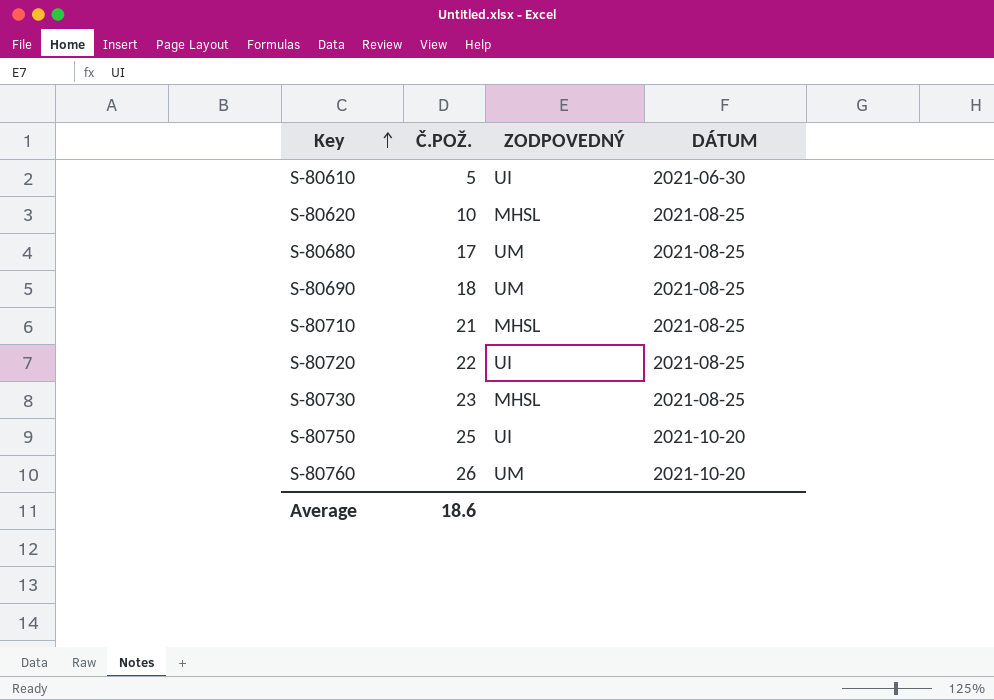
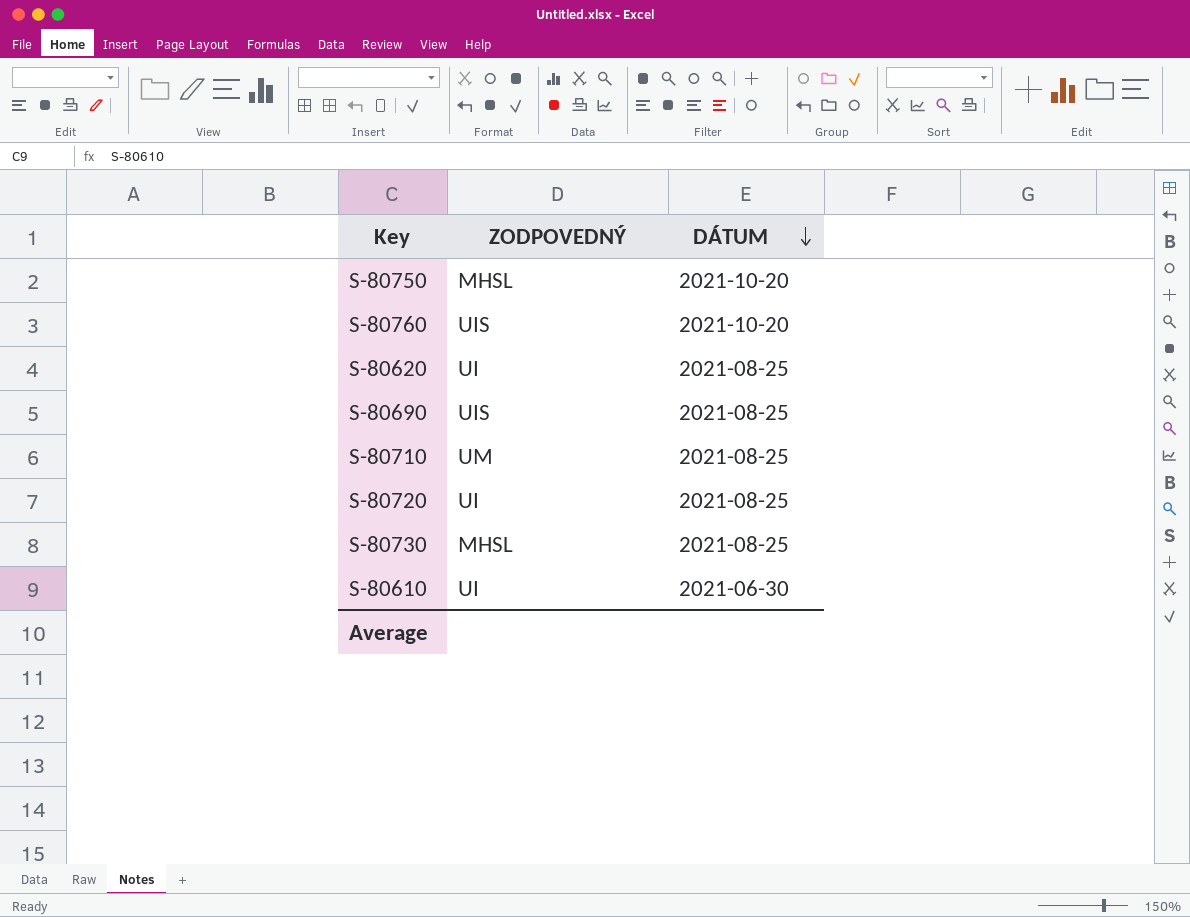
row order: Key ascending -> DÁTUM descending
column Č.POŽ. | position: 2 -> none
row S-80680: 17 | UM | 2021-08-25 -> none
S-80750 | ZODPOVEDNÝ: UI -> MHSL
S-80760 | ZODPOVEDNÝ: UM -> UIS
S-80620 | ZODPOVEDNÝ: MHSL -> UI
S-80690 | ZODPOVEDNÝ: UM -> UIS
S-80710 | ZODPOVEDNÝ: MHSL -> UM

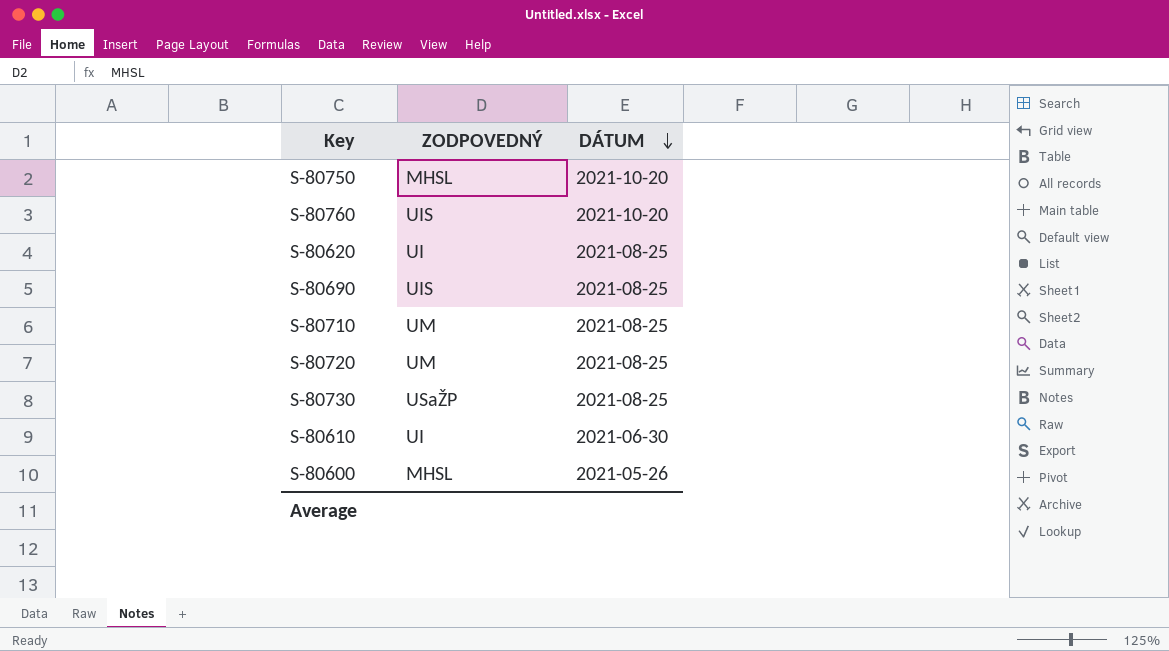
S-80720 | ZODPOVEDNÝ: UI -> UM
S-80730 | ZODPOVEDNÝ: MHSL -> USaŽP
row S-80600: none -> MHSL | 2021-05-26

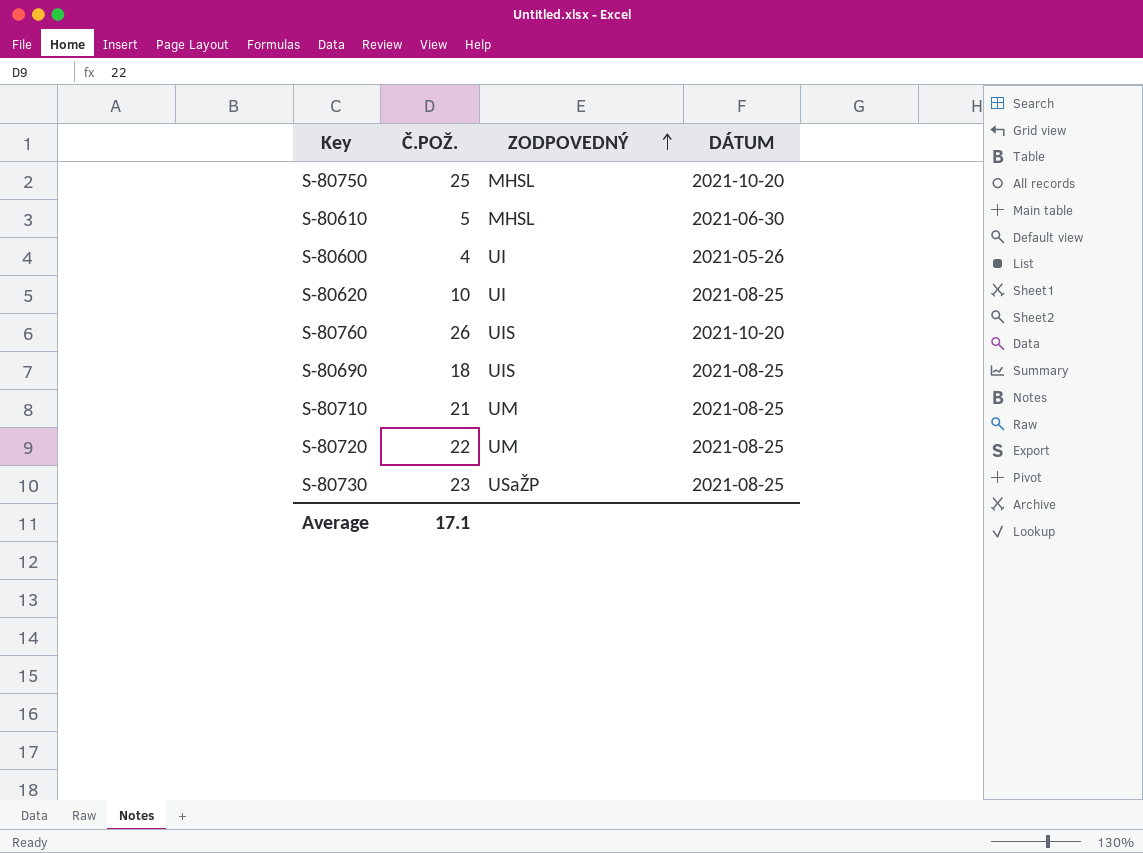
row order: DÁTUM descending -> ZODPOVEDNÝ ascending
column Č.POŽ. | position: none -> 2
S-80610 | ZODPOVEDNÝ: UI -> MHSL
S-80600 | ZODPOVEDNÝ: MHSL -> UI

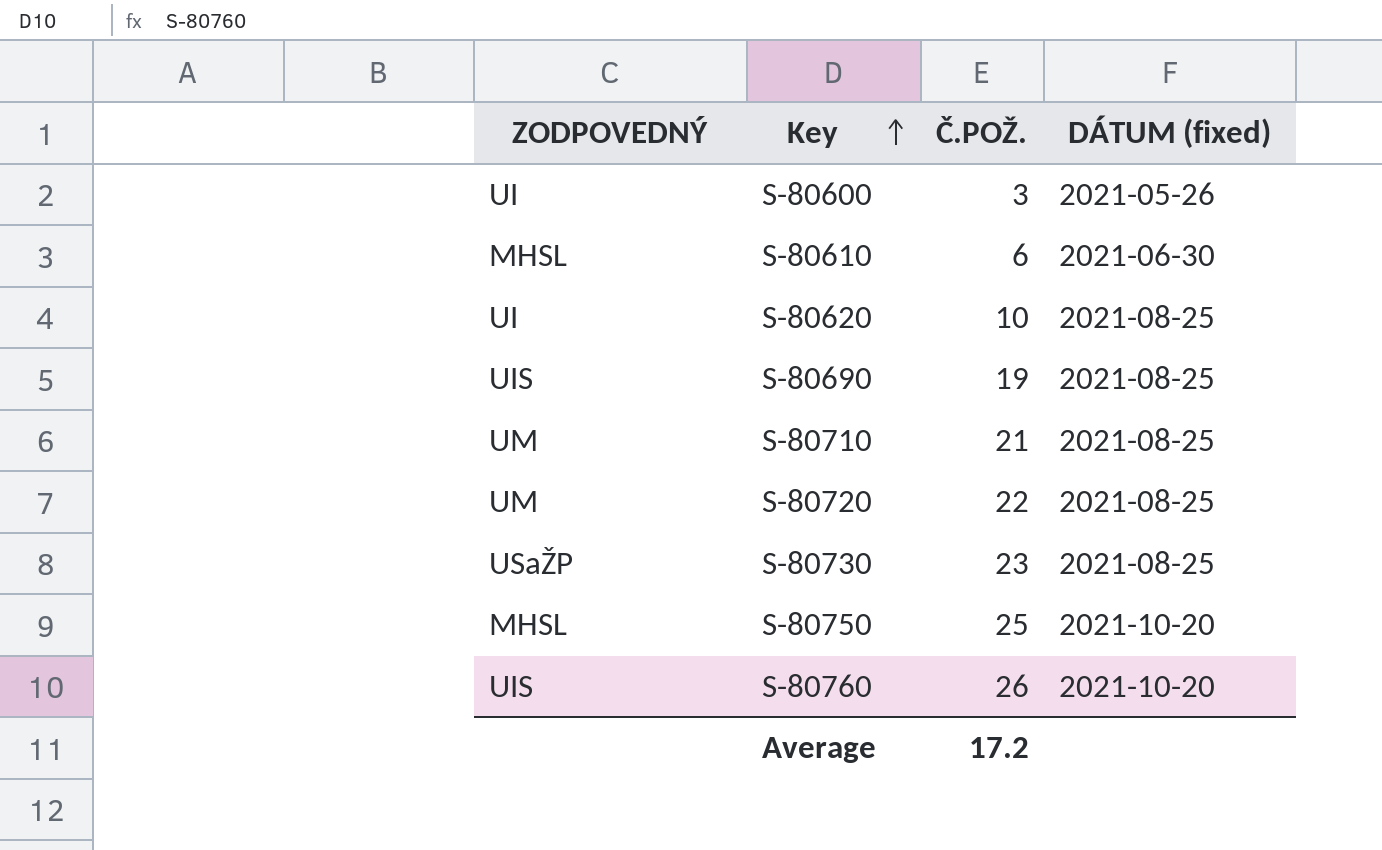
row order: ZODPOVEDNÝ ascending -> Key ascending
column ZODPOVEDNÝ | position: 3 -> 1
column name: DÁTUM -> DÁTUM (fixed)
S-80600 | Č.POŽ.: 4 -> 3
S-80610 | Č.POŽ.: 5 -> 6
S-80690 | Č.POŽ.: 18 -> 19
Average | Č.POŽ.: 17.1 -> 17.2

